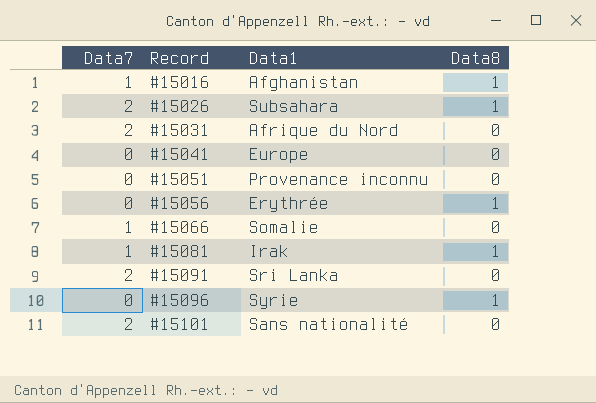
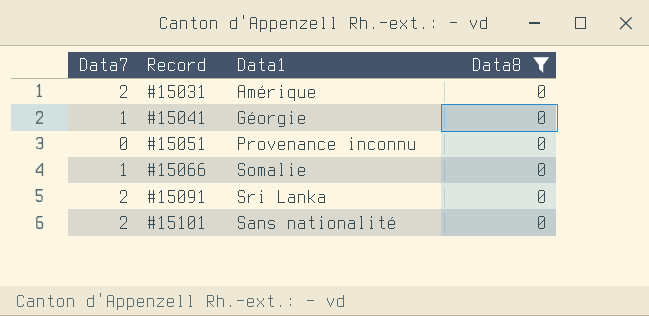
filter: none -> Data8 = 0
#15031 | Data1: Afrique du Nord -> Amérique
#15041 | Data7: 0 -> 1
#15041 | Data1: Europe -> Géorgie

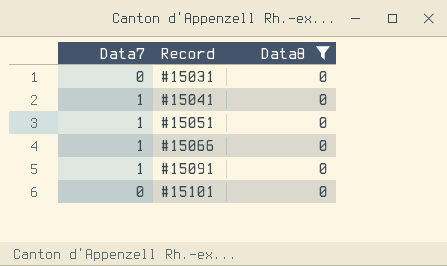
column Data1 | position: 3 -> none
#15031 | Data7: 2 -> 0
#15051 | Data7: 0 -> 1
#15091 | Data7: 2 -> 1
#15101 | Data7: 2 -> 0

